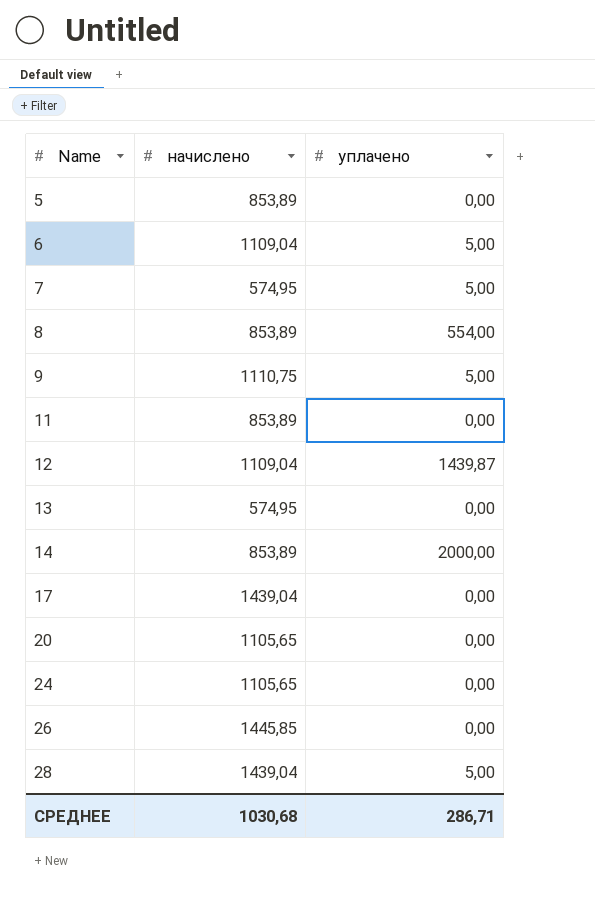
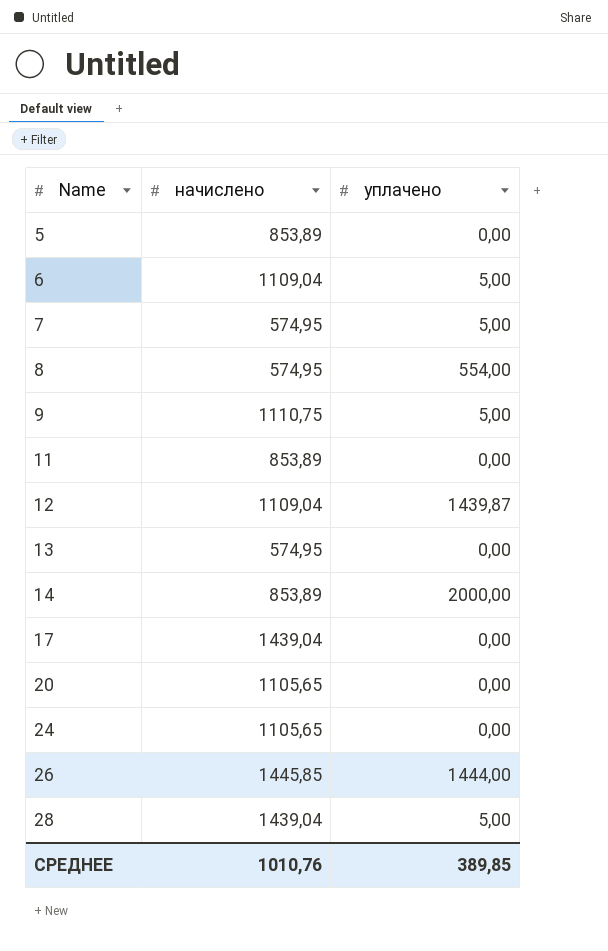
8 | начислено: 853,89 -> 574,95
26 | уплачено: 0,00 -> 1444,00
СРЕДНЕЕ | начислено: 1030,68 -> 1010,76
СРЕДНЕЕ | уплачено: 286,71 -> 389,85

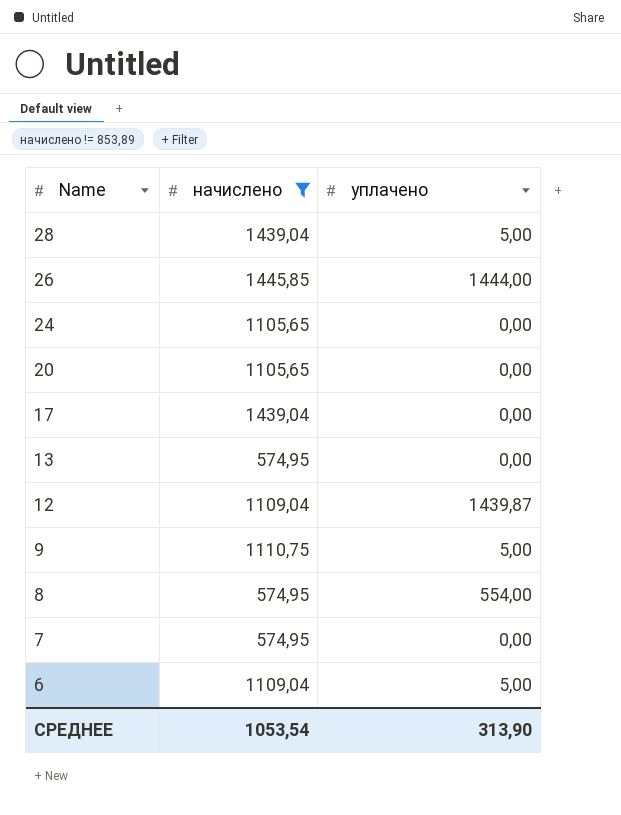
filter: none -> начислено != 853,89
row order: Name ascending -> Name descending
7 | уплачено: 5,00 -> 0,00
СРЕДНЕЕ | начислено: 1010,76 -> 1053,54
СРЕДНЕЕ | уплачено: 389,85 -> 313,90

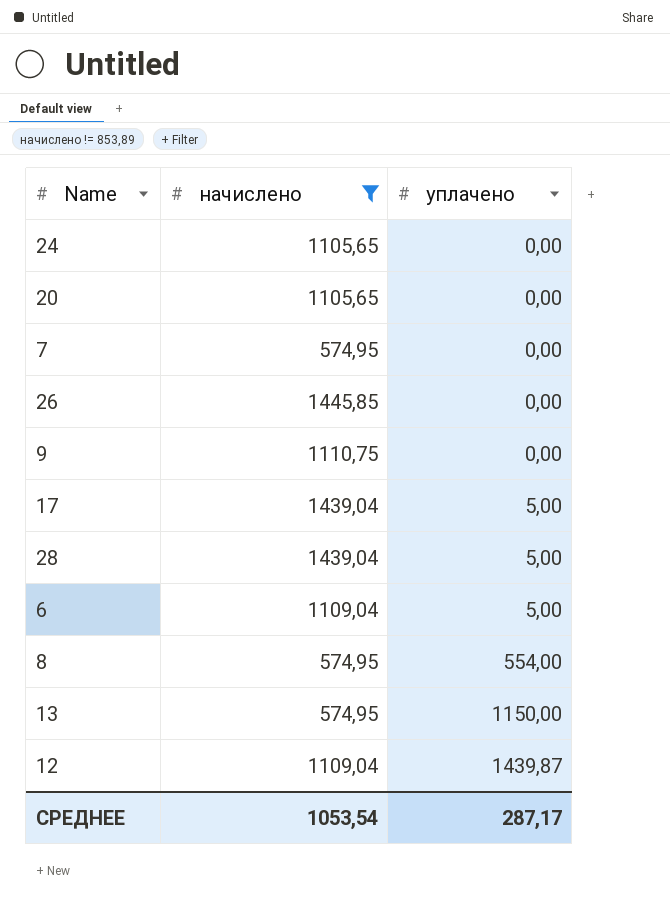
row order: Name descending -> уплачено ascending
26 | уплачено: 1444,00 -> 0,00
9 | уплачено: 5,00 -> 0,00
17 | уплачено: 0,00 -> 5,00
13 | уплачено: 0,00 -> 1150,00
СРЕДНЕЕ | уплачено: 313,90 -> 287,17

